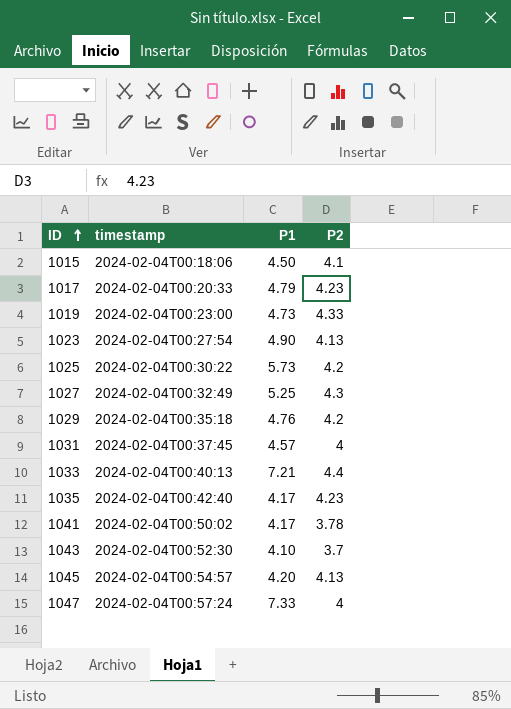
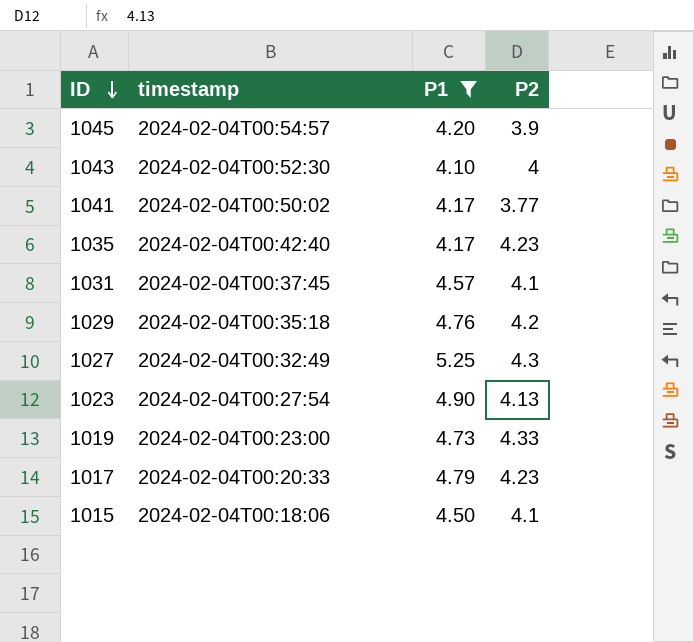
filter: none -> P1 <= 5.25
row order: ID ascending -> ID descending
1045 | P2: 4.13 -> 3.9
1043 | P2: 3.7 -> 4
1041 | P2: 3.78 -> 3.77
1031 | P2: 4 -> 4.1

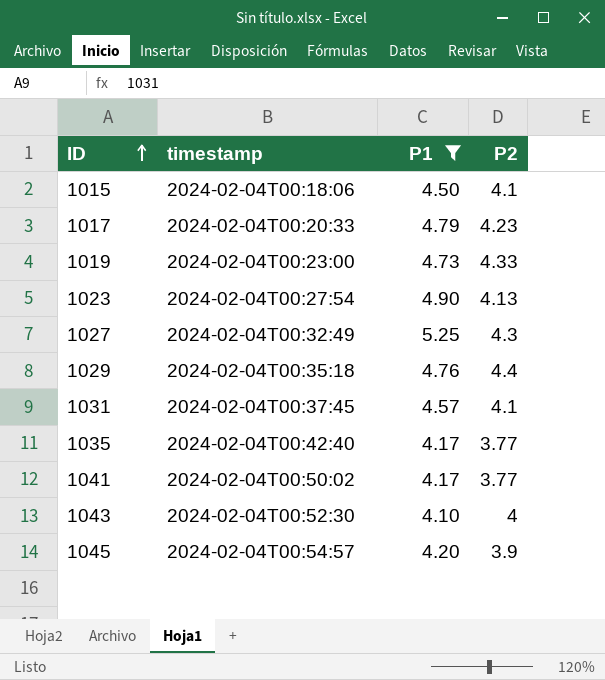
row order: ID descending -> ID ascending
1029 | P2: 4.2 -> 4.4
1035 | P2: 4.23 -> 3.77

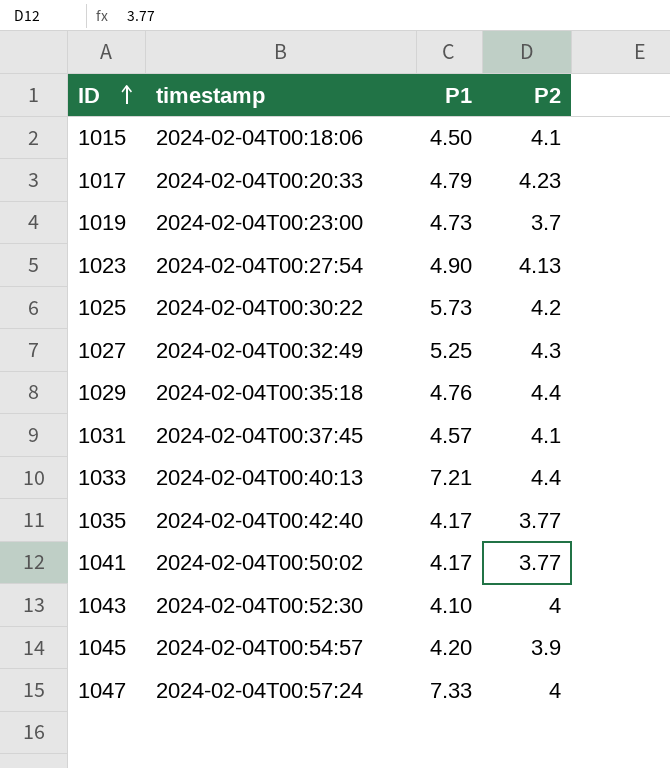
filter: P1 <= 5.25 -> none
1019 | P2: 4.33 -> 3.7

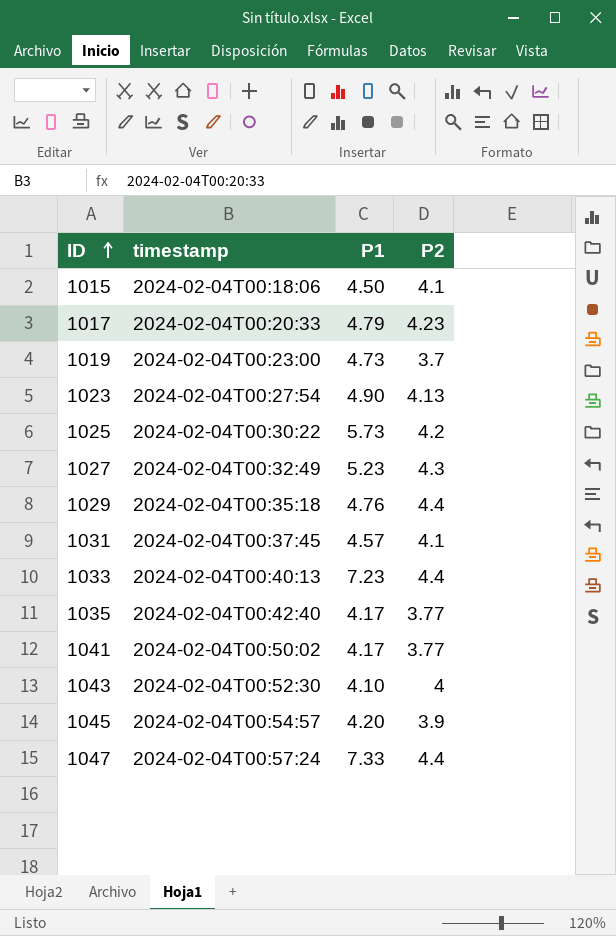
1027 | P1: 5.25 -> 5.23
1033 | P1: 7.21 -> 7.23
1047 | P2: 4 -> 4.4

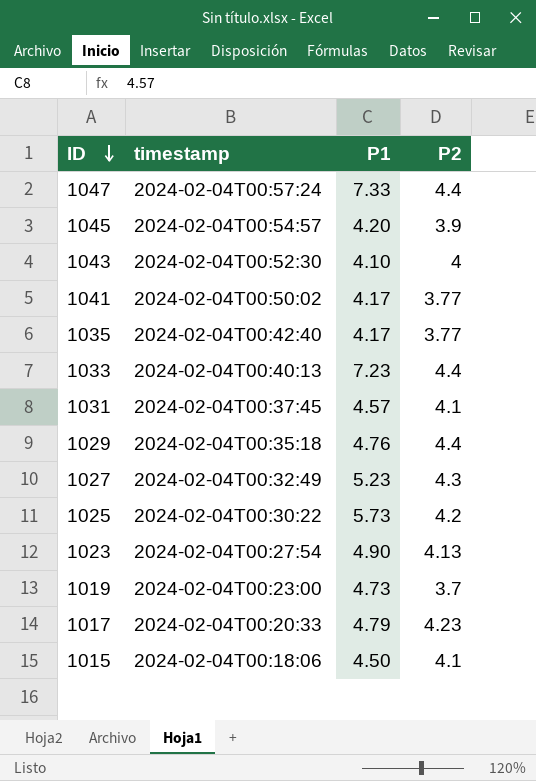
row order: ID ascending -> ID descending

